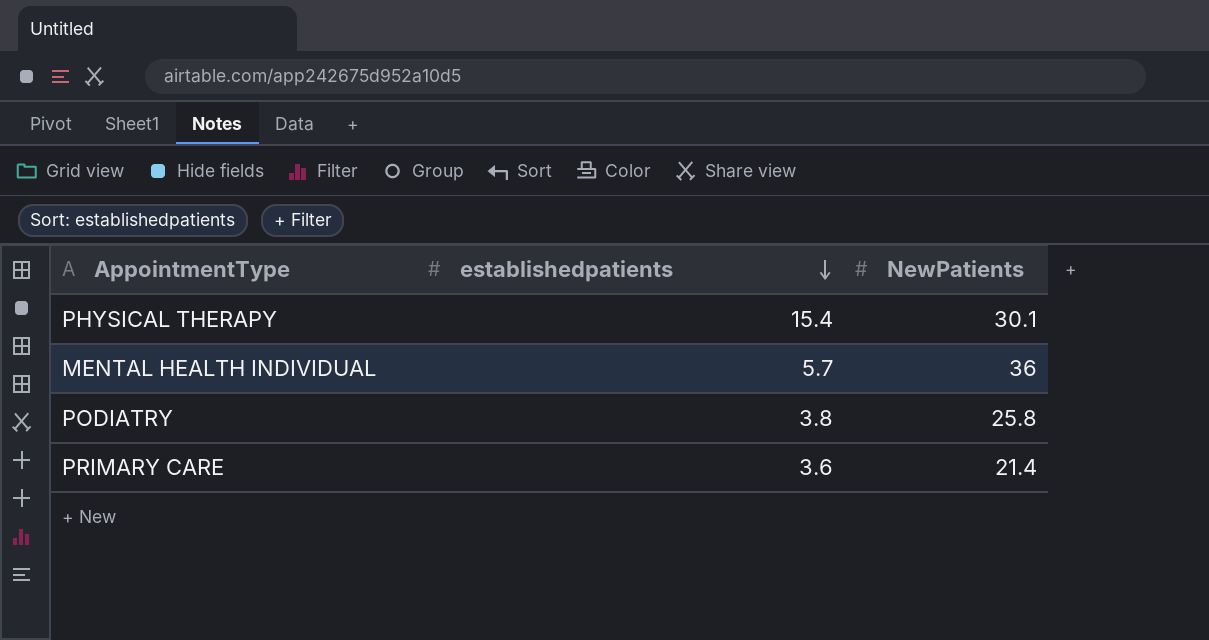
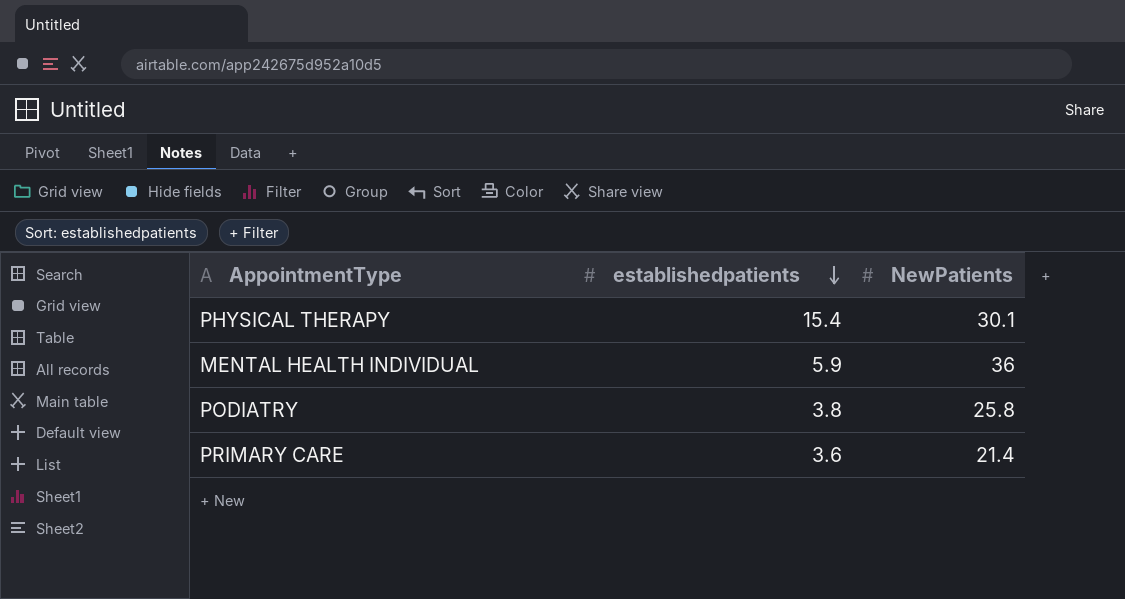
MENTAL HEALTH INDIVIDUAL | establishedpatients: 5.7 -> 5.9

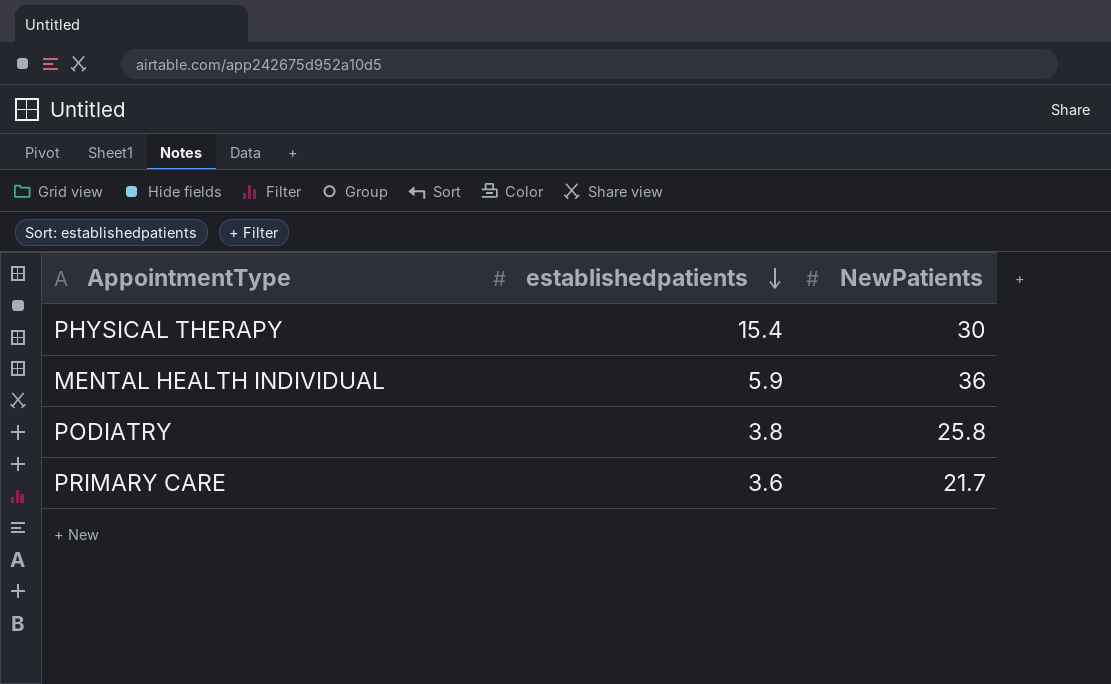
PHYSICAL THERAPY | NewPatients: 30.1 -> 30
PRIMARY CARE | NewPatients: 21.4 -> 21.7

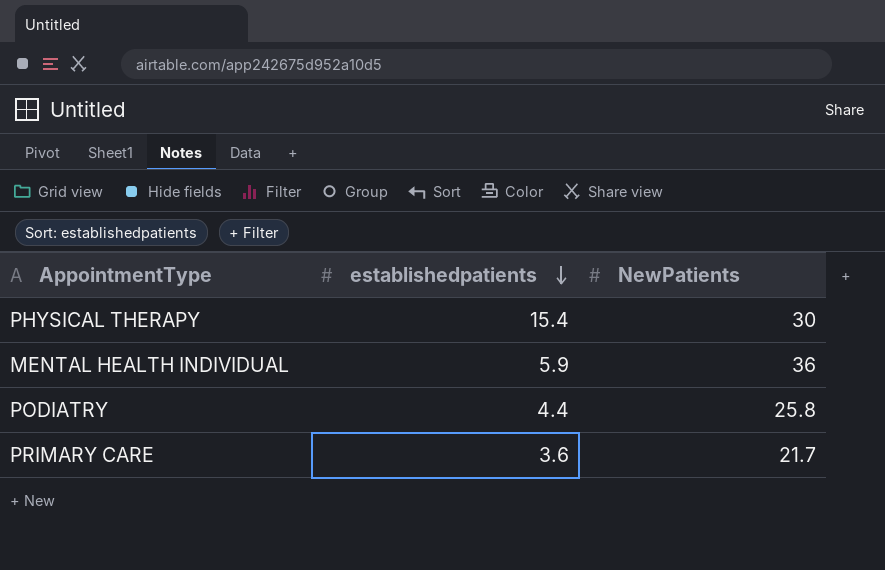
PODIATRY | establishedpatients: 3.8 -> 4.4

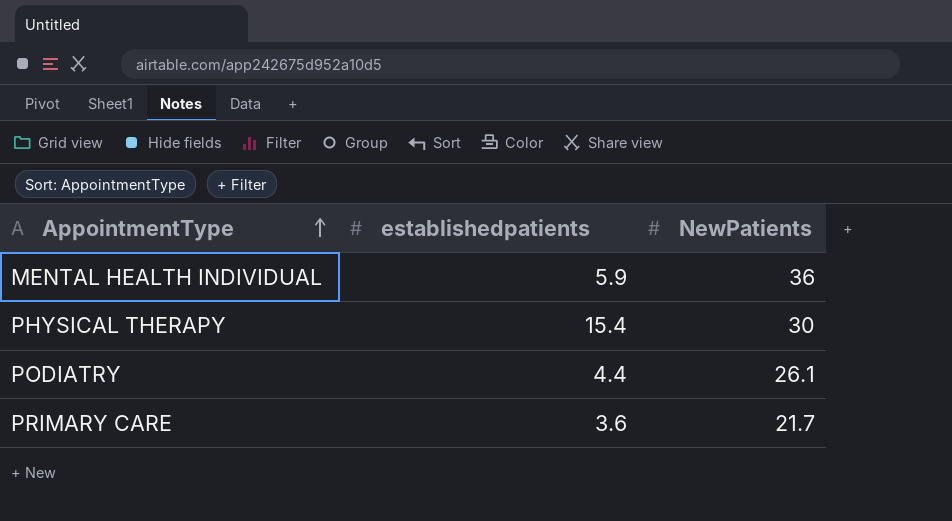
row order: establishedpatients descending -> AppointmentType ascending
PODIATRY | NewPatients: 25.8 -> 26.1

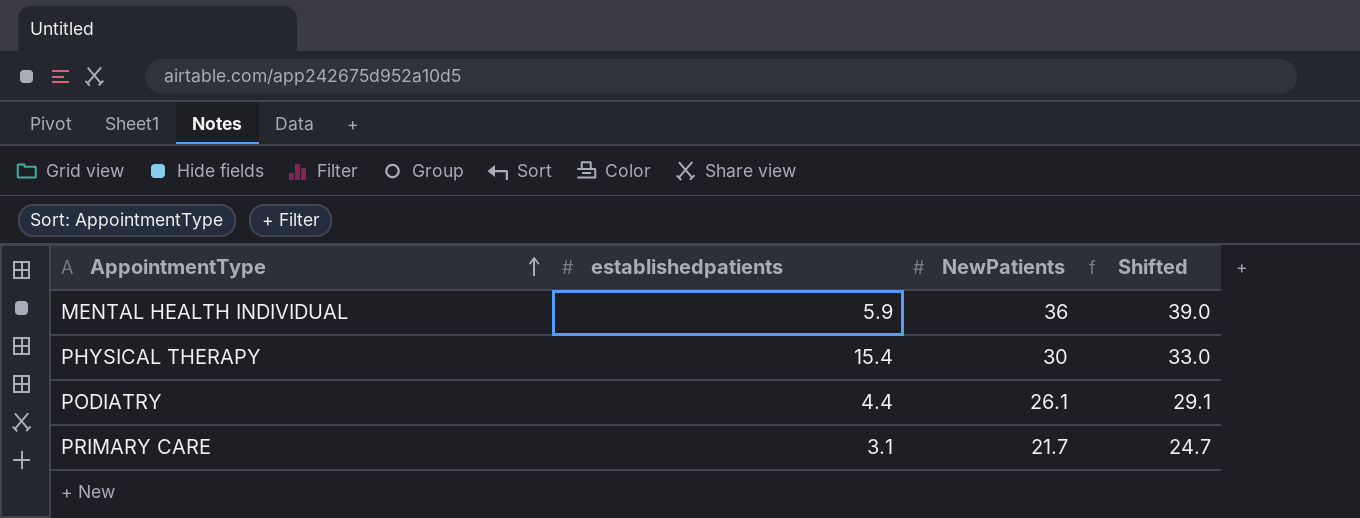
column Shifted | formula: none -> [NewPatients] + 3
PRIMARY CARE | establishedpatients: 3.6 -> 3.1

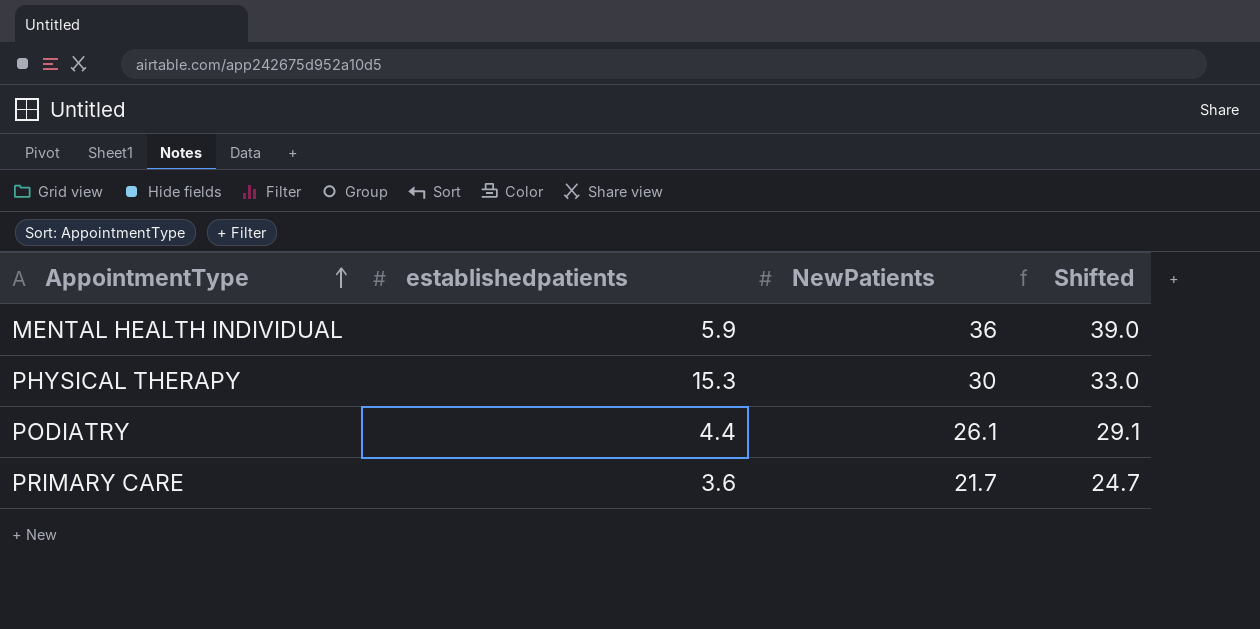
PHYSICAL THERAPY | establishedpatients: 15.4 -> 15.3
PRIMARY CARE | establishedpatients: 3.1 -> 3.6

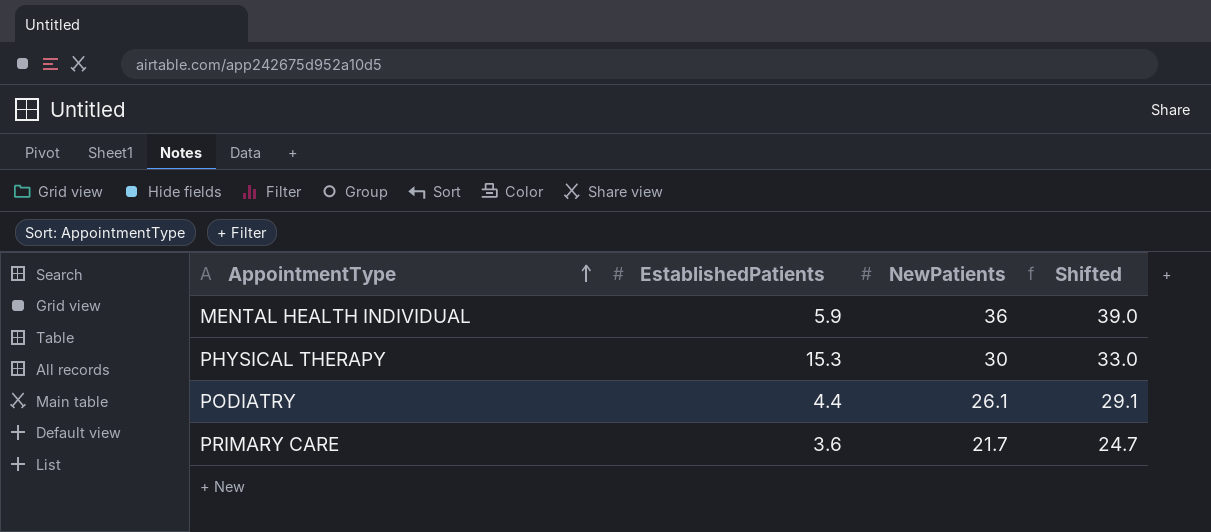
column name: establishedpatients -> EstablishedPatients

